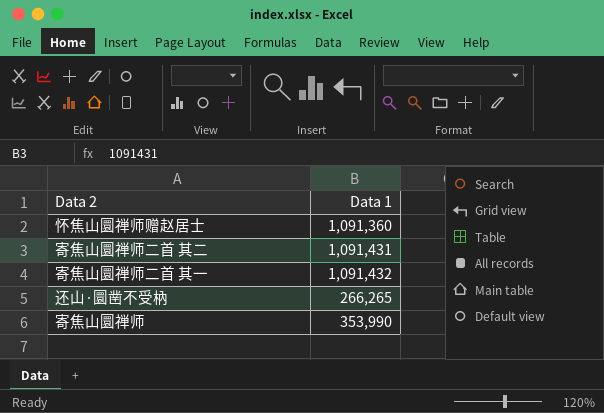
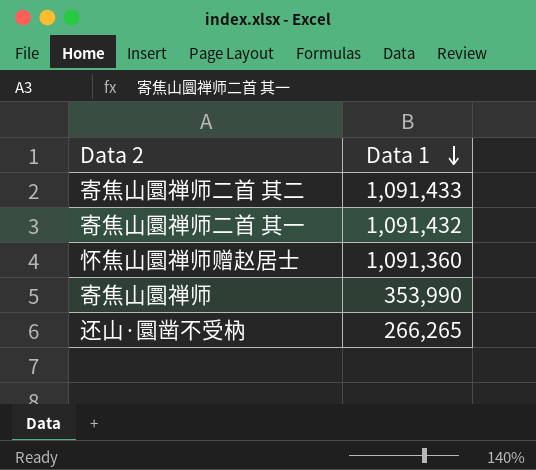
row order: none -> Data 1 descending
寄焦山圜禅师二首 其二 | Data 1: 1,091,431 -> 1,091,433

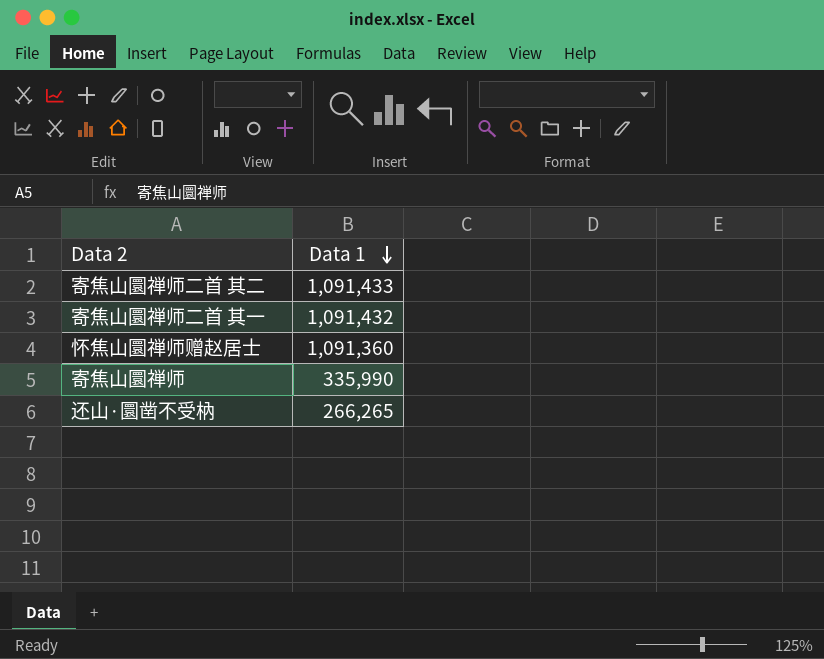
寄焦山圜禅师 | Data 1: 353,990 -> 335,990

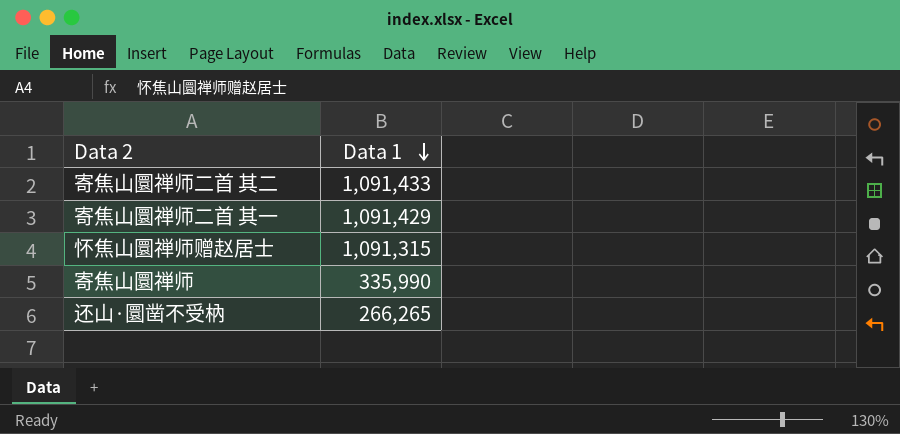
寄焦山圜禅师二首 其一 | Data 1: 1,091,432 -> 1,091,429
怀焦山圜禅师赠赵居士 | Data 1: 1,091,360 -> 1,091,315

